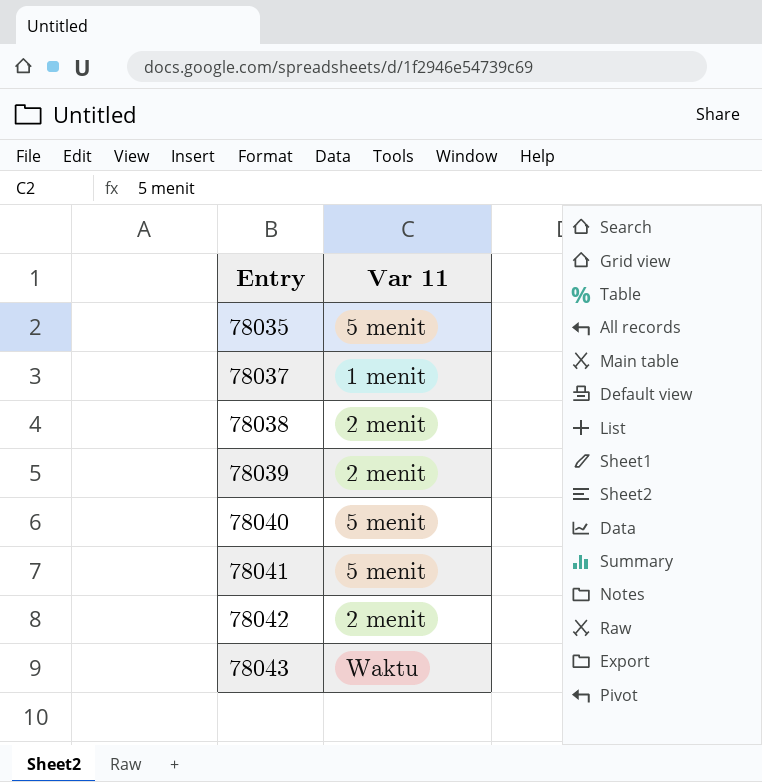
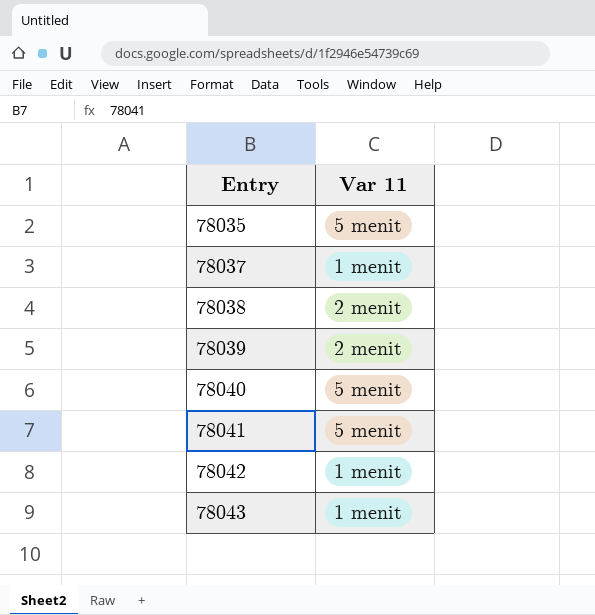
78042 | Var 11: 2 menit -> 1 menit
78043 | Var 11: Waktu -> 1 menit

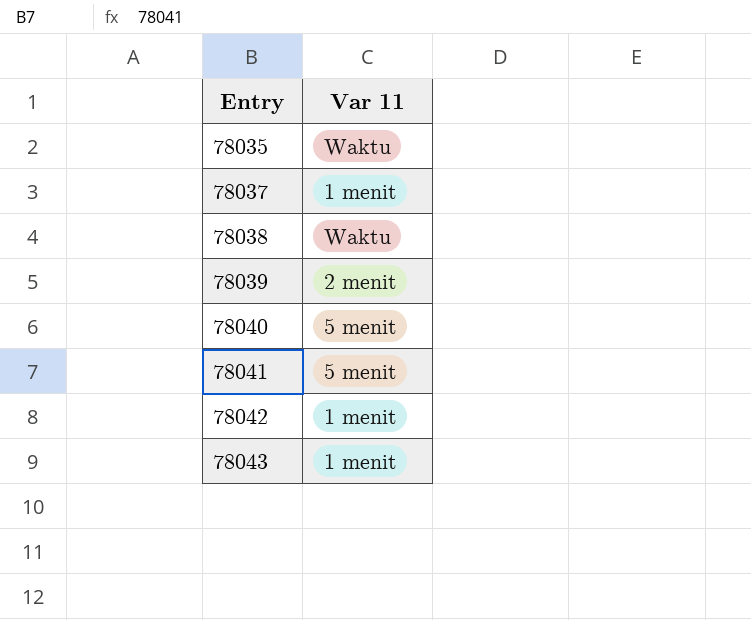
78035 | Var 11: 5 menit -> Waktu
78038 | Var 11: 2 menit -> Waktu

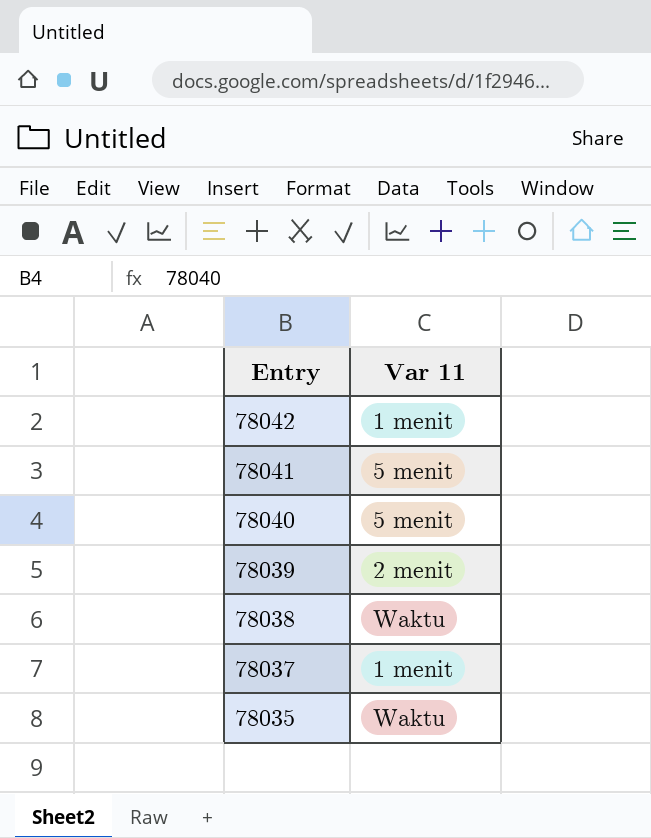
row order: Entry ascending -> Entry descending
row 78043: 1 menit -> none

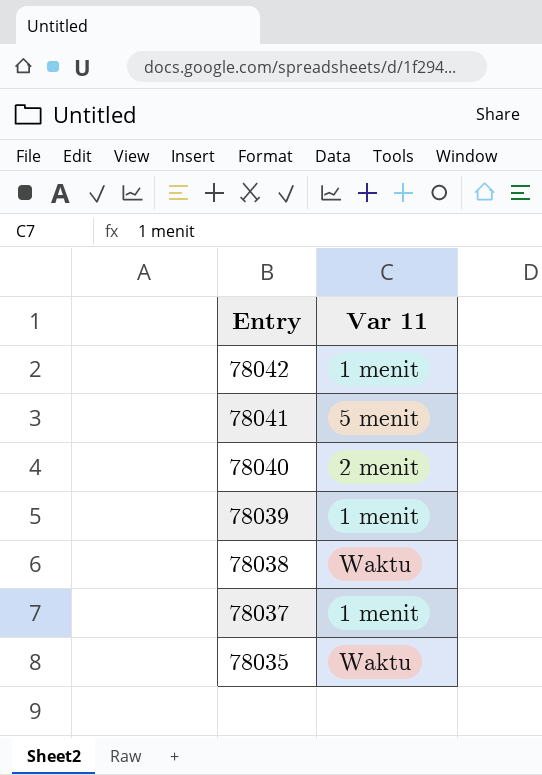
78040 | Var 11: 5 menit -> 2 menit
78039 | Var 11: 2 menit -> 1 menit

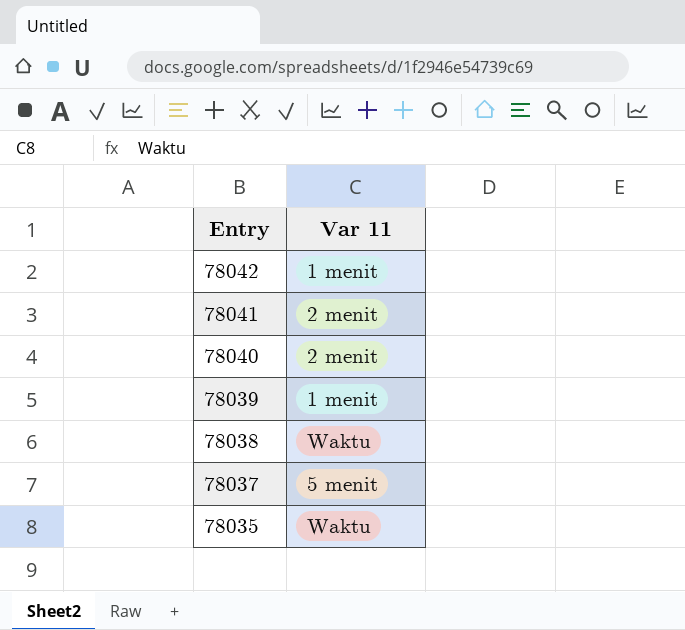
78041 | Var 11: 5 menit -> 2 menit
78037 | Var 11: 1 menit -> 5 menit

